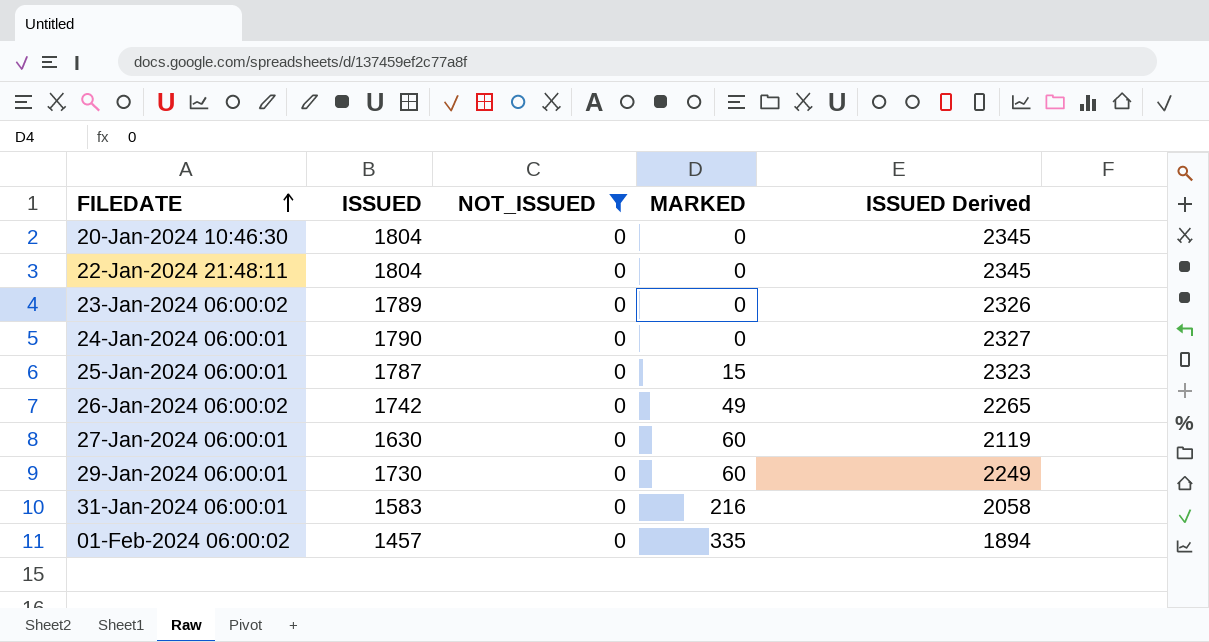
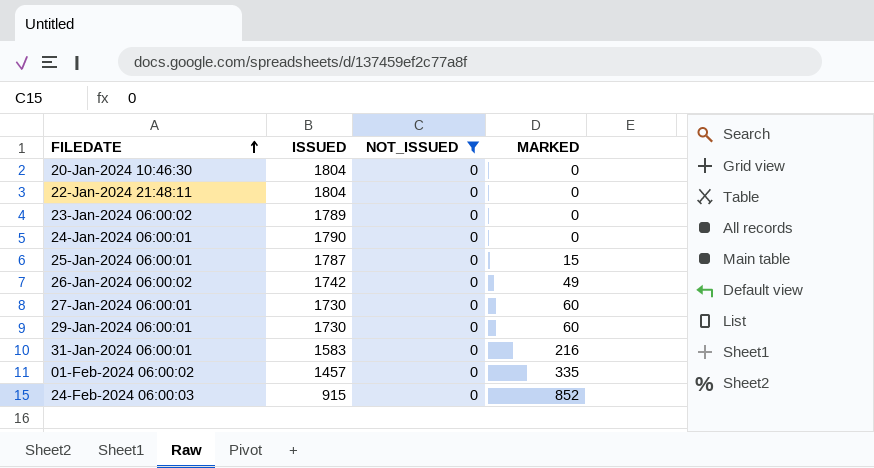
column ISSUED Derived | formula: [ISSUED] * 1.3 -> none
27-Jan-2024 06:00:01 | ISSUED: 1630 -> 1730
row 24-Feb-2024 06:00:03: none -> 915 | 0 | 852

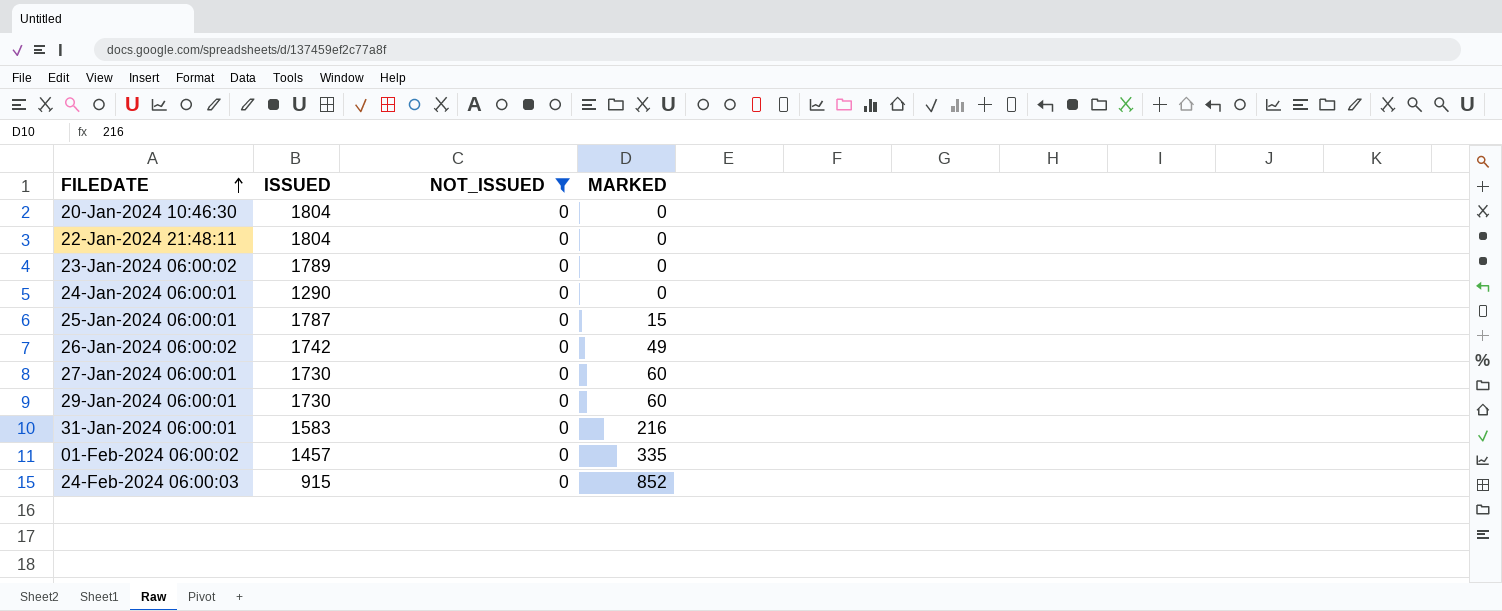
24-Jan-2024 06:00:01 | ISSUED: 1790 -> 1290

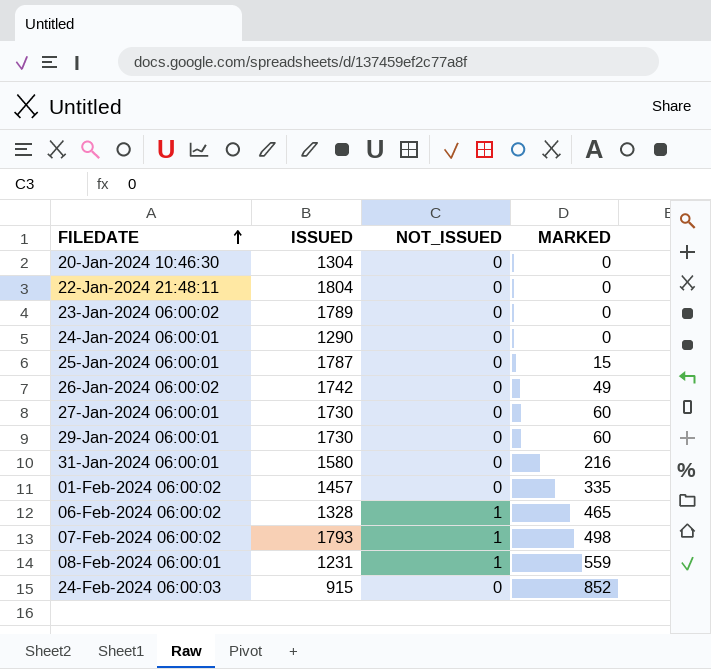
filter: NOT_ISSUED = 0 -> none
20-Jan-2024 10:46:30 | ISSUED: 1804 -> 1304
31-Jan-2024 06:00:01 | ISSUED: 1583 -> 1580

